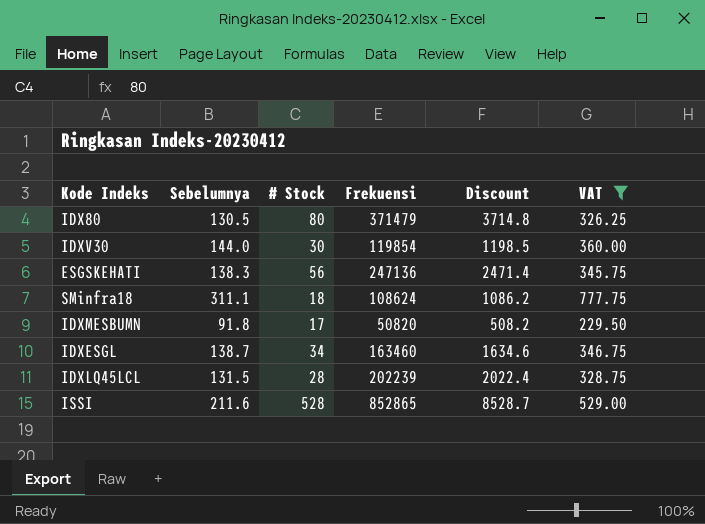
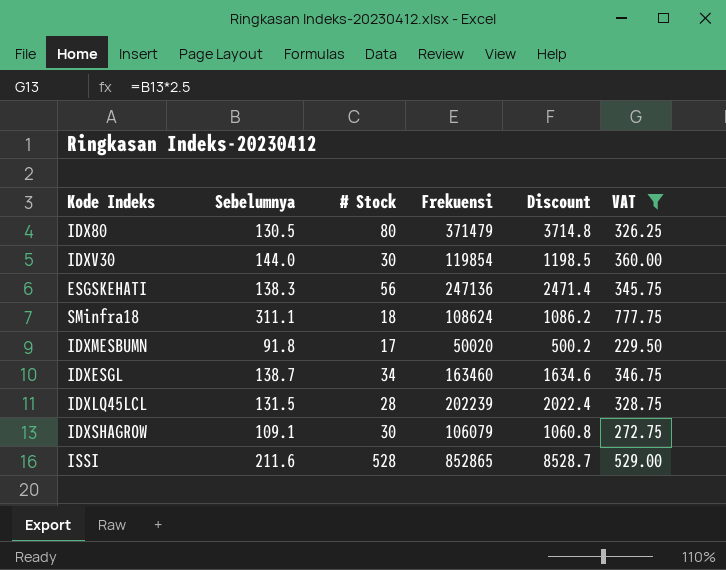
IDXMESBUMN | Frekuensi: 50820 -> 50020
IDXMESBUMN | Discount: 508.2 -> 500.2
row IDXSHAGROW: none -> 109.1 | 30 | 106079 | 1060.8 | 272.75

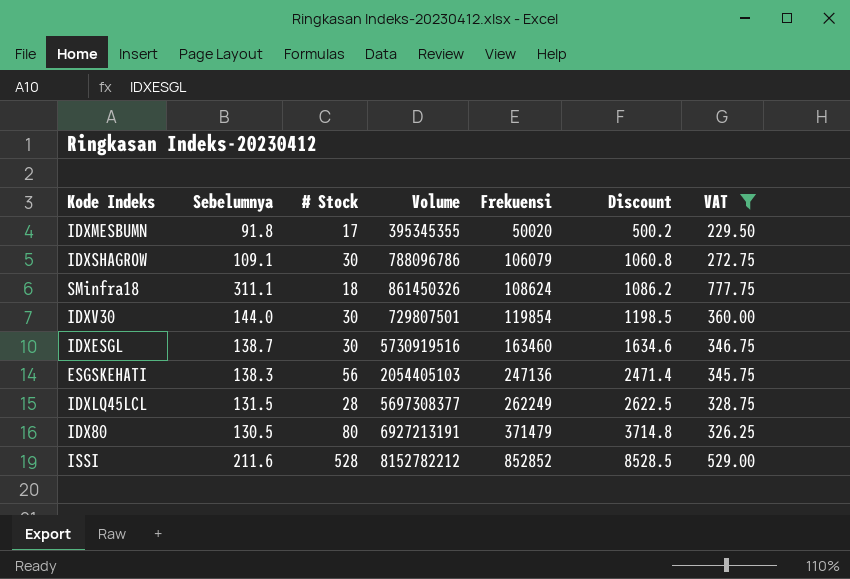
row order: none -> Frekuensi ascending
column Volume | position: none -> 4
IDXESGL | # Stock: 34 -> 30
IDXLQ45LCL | Frekuensi: 202239 -> 262249
IDXLQ45LCL | Discount: 2022.4 -> 2622.5
ISSI | Frekuensi: 852865 -> 852852
ISSI | Discount: 8528.7 -> 8528.5

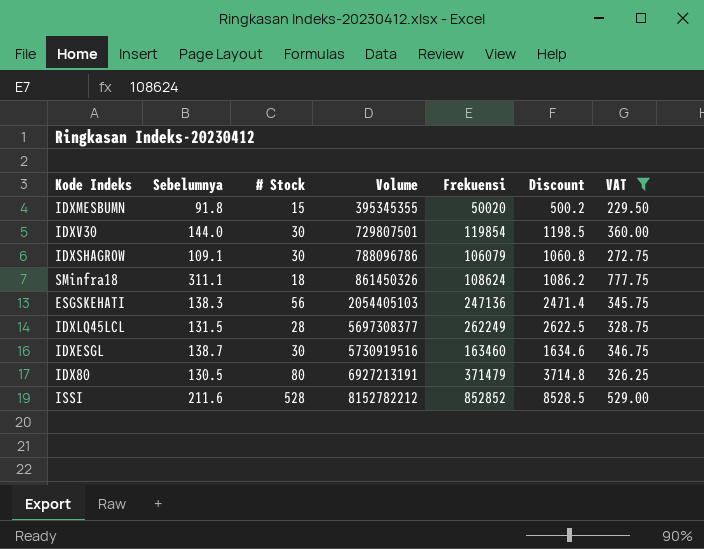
row order: Frekuensi ascending -> Volume ascending
IDXMESBUMN | # Stock: 17 -> 15

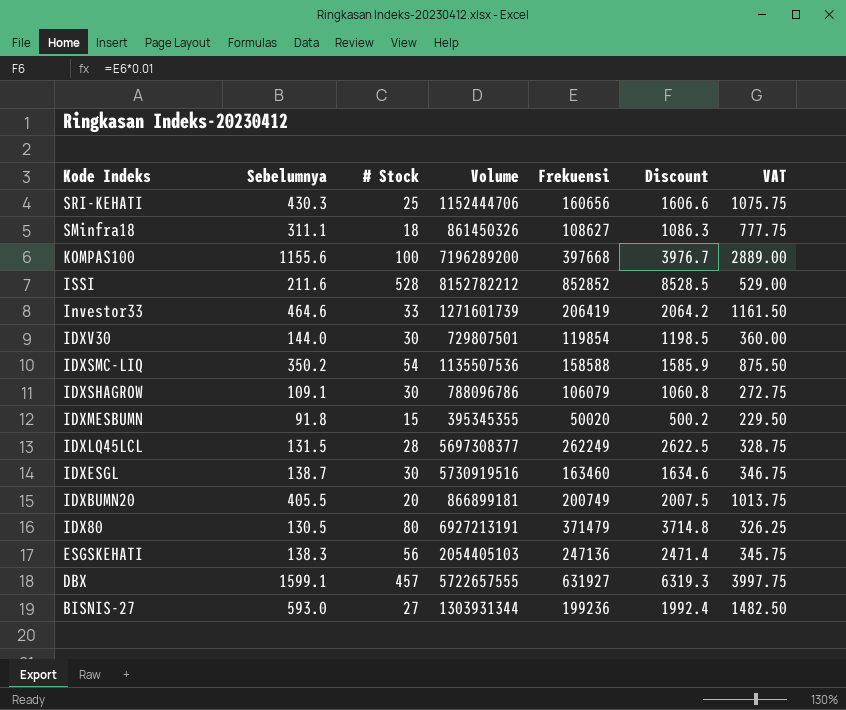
filter: VAT <= 777.75 -> none
row order: Volume ascending -> Kode Indeks descending
SMinfra18 | Frekuensi: 108624 -> 108627
SMinfra18 | Discount: 1086.2 -> 1086.3

